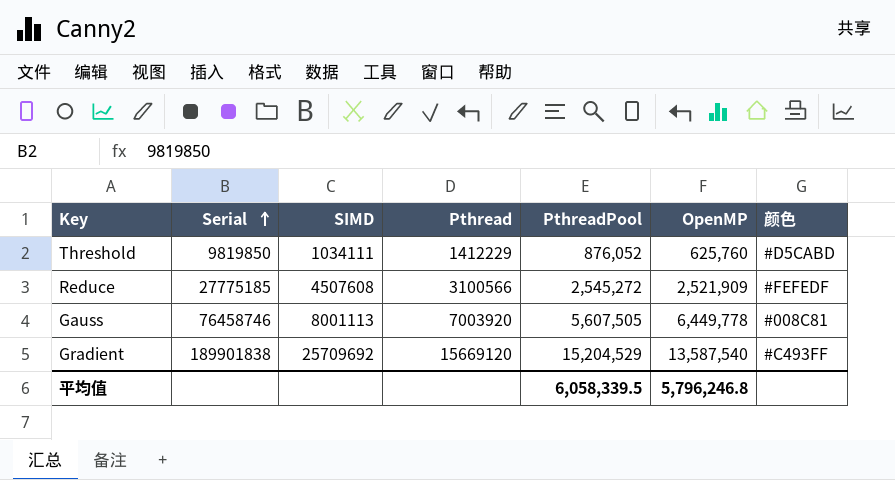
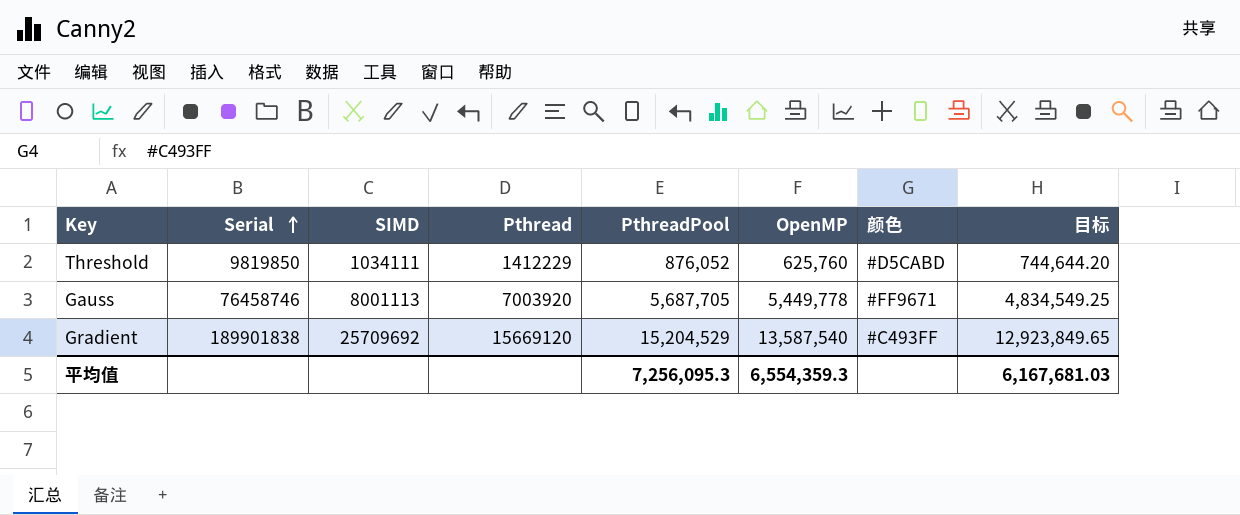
column 目标 | formula: none -> [PthreadPool] * 0.85
row Reduce: 27775185 | 4507608 | 3100566 | 2,545,272 | 2,521,909 | #FEFEDF -> none
Gauss | PthreadPool: 5,607,505 -> 5,687,705
Gauss | OpenMP: 6,449,778 -> 5,449,778
Gauss | 颜色: #008C81 -> #FF9671
平均值 | PthreadPool: 6,058,339.5 -> 7,256,095.3
平均值 | OpenMP: 5,796,246.8 -> 6,554,359.3

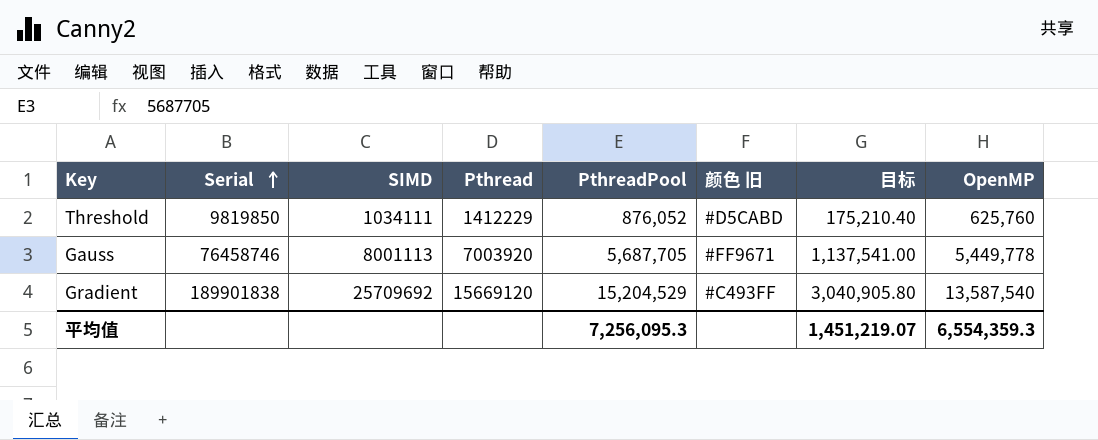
column name: 颜色 -> 颜色 旧
column 目标 | formula: [PthreadPool] * 0.85 -> [PthreadPool] * 0.2
column OpenMP | position: 6 -> 8
平均值 | 目标: 6,167,681.03 -> 1,451,219.07

